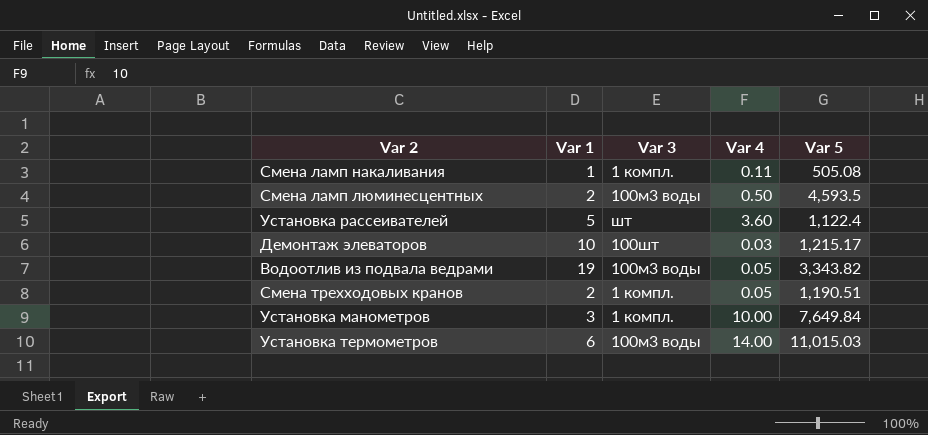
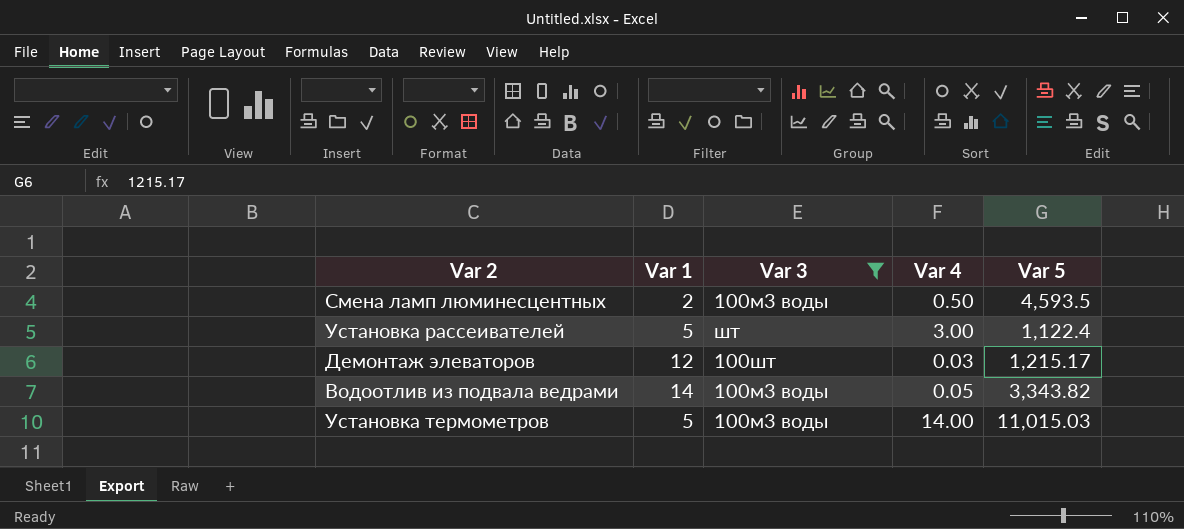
filter: none -> Var 3 != 1 компл.
Установка рассеивателей | Var 4: 3.60 -> 3.00
Демонтаж элеваторов | Var 1: 10 -> 12
Водоотлив из подвала ведрами | Var 1: 19 -> 14
Установка термометров | Var 1: 6 -> 5

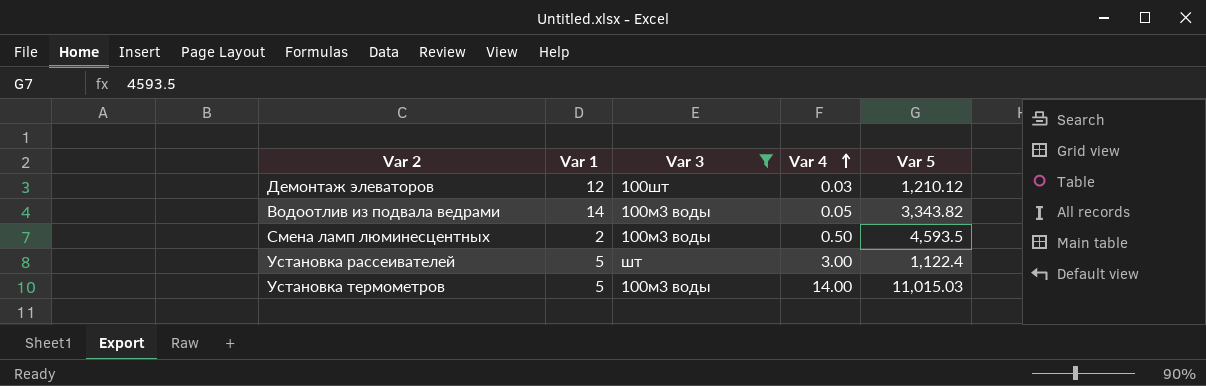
row order: none -> Var 4 ascending
Демонтаж элеваторов | Var 5: 1,215.17 -> 1,210.12

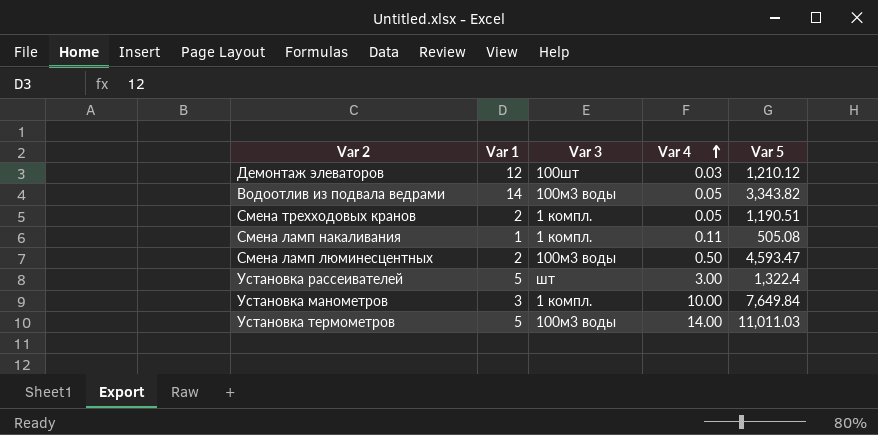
filter: Var 3 != 1 компл. -> none
Смена ламп люминесцентных | Var 5: 4,593.5 -> 4,593.47
Установка рассеивателей | Var 5: 1,122.4 -> 1,322.4
Установка термометров | Var 5: 11,015.03 -> 11,011.03

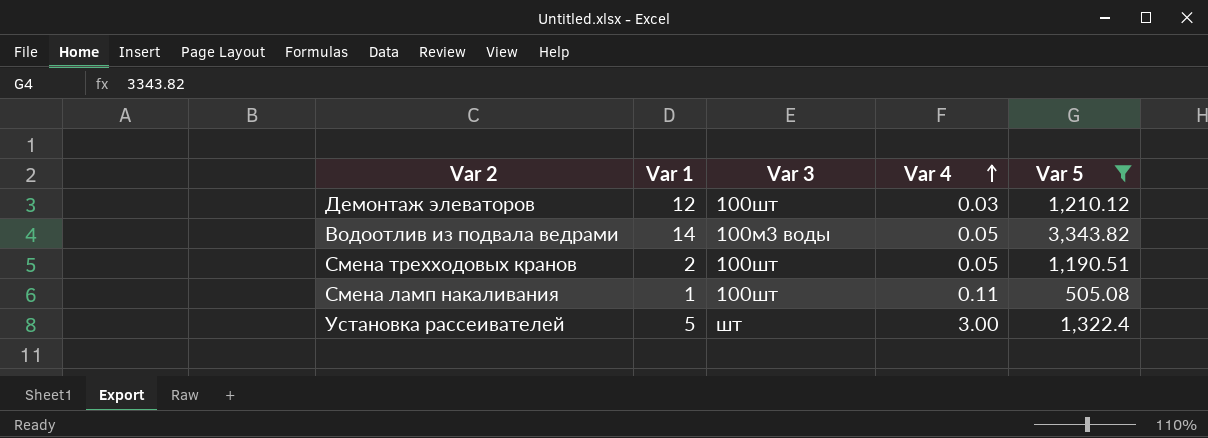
filter: none -> Var 5 <= 3,343.82
Смена трехходовых кранов | Var 3: 1 компл. -> 100шт
Смена ламп накаливания | Var 3: 1 компл. -> 100шт

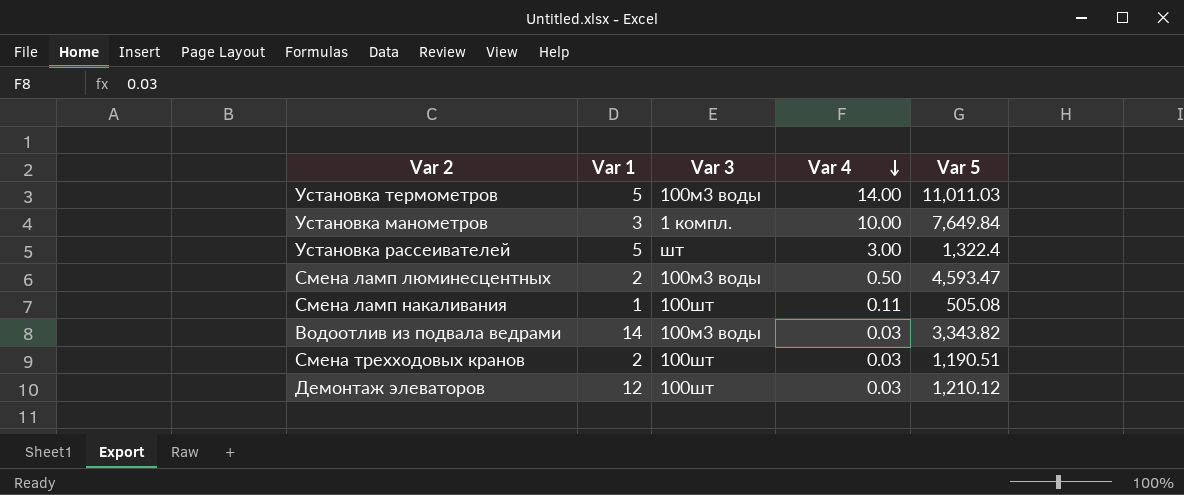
filter: Var 5 <= 3,343.82 -> none
row order: Var 4 ascending -> Var 4 descending
Водоотлив из подвала ведрами | Var 4: 0.05 -> 0.03
Смена трехходовых кранов | Var 4: 0.05 -> 0.03

